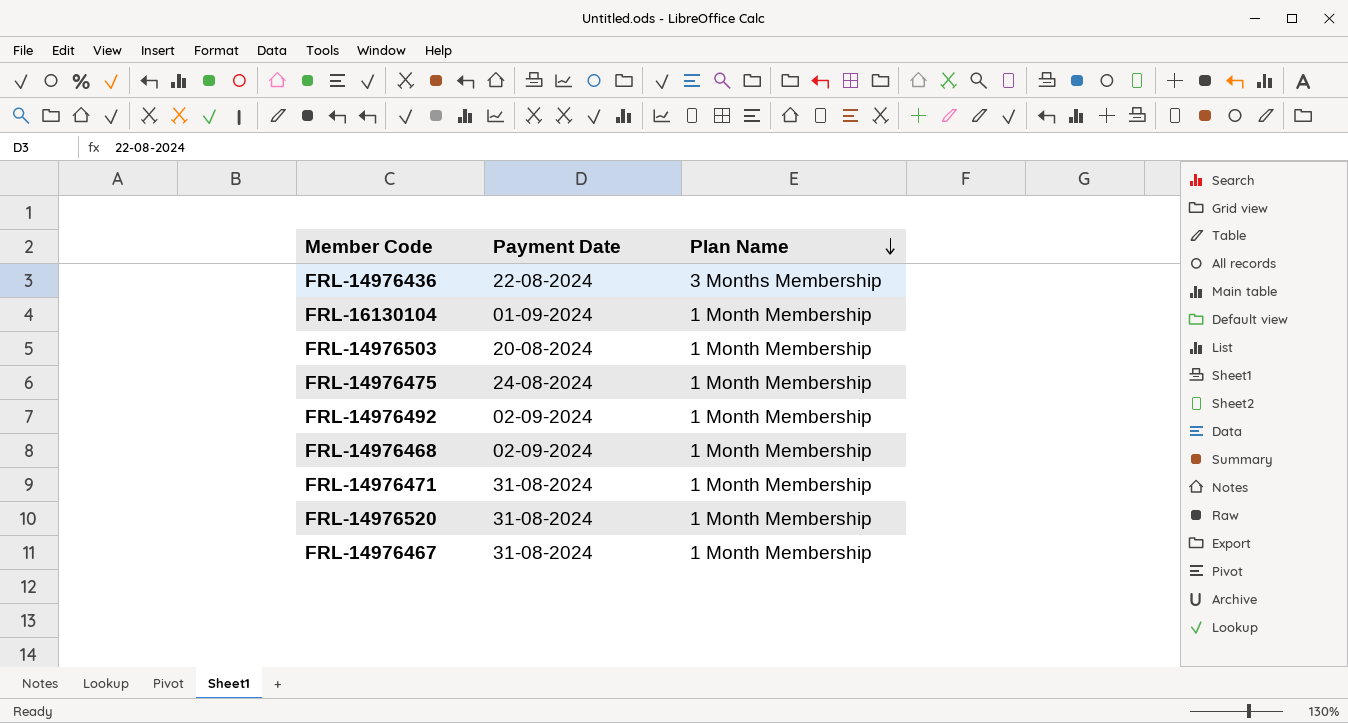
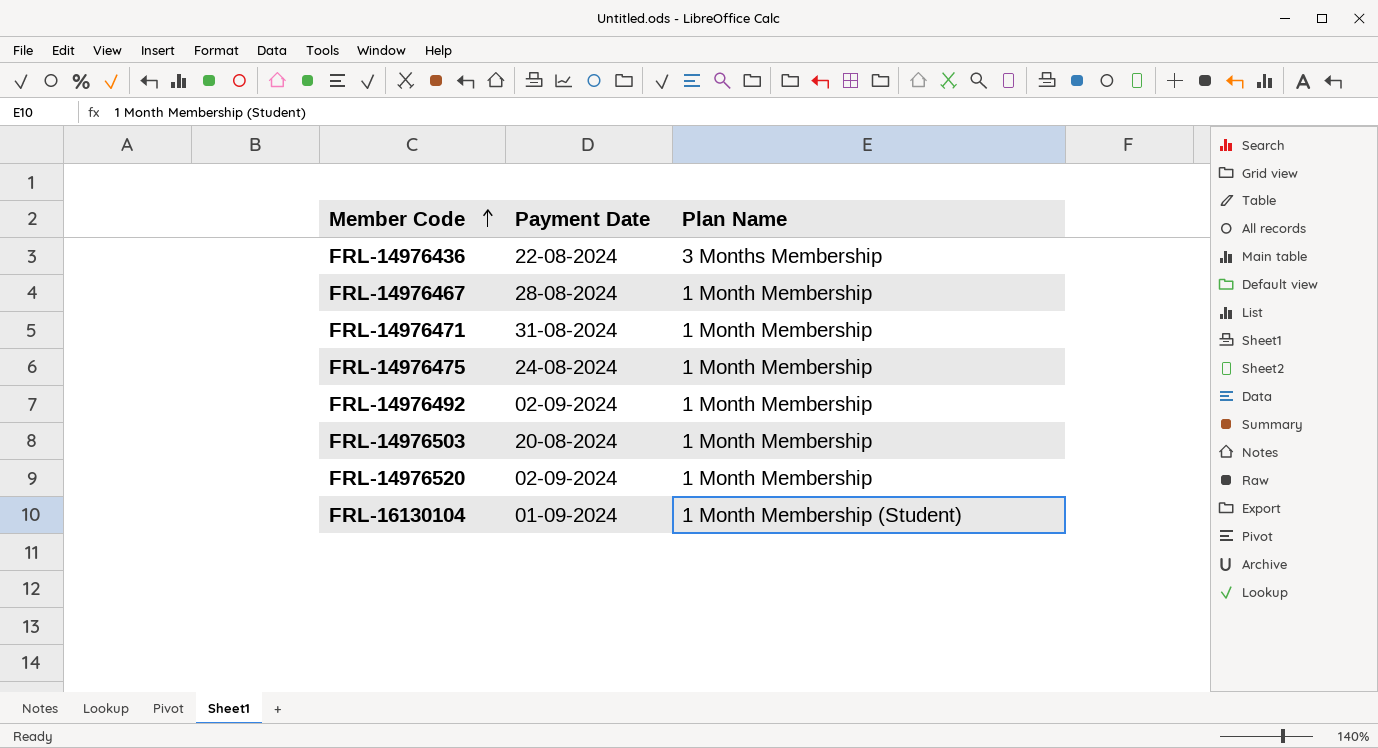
row order: Plan Name descending -> Member Code ascending
row FRL-14976468: 02-09-2024 | 1 Month Membership -> none
FRL-14976467 | Payment Date: 31-08-2024 -> 28-08-2024
FRL-14976520 | Payment Date: 31-08-2024 -> 02-09-2024
FRL-16130104 | Plan Name: 1 Month Membership -> 1 Month Membership (Student)

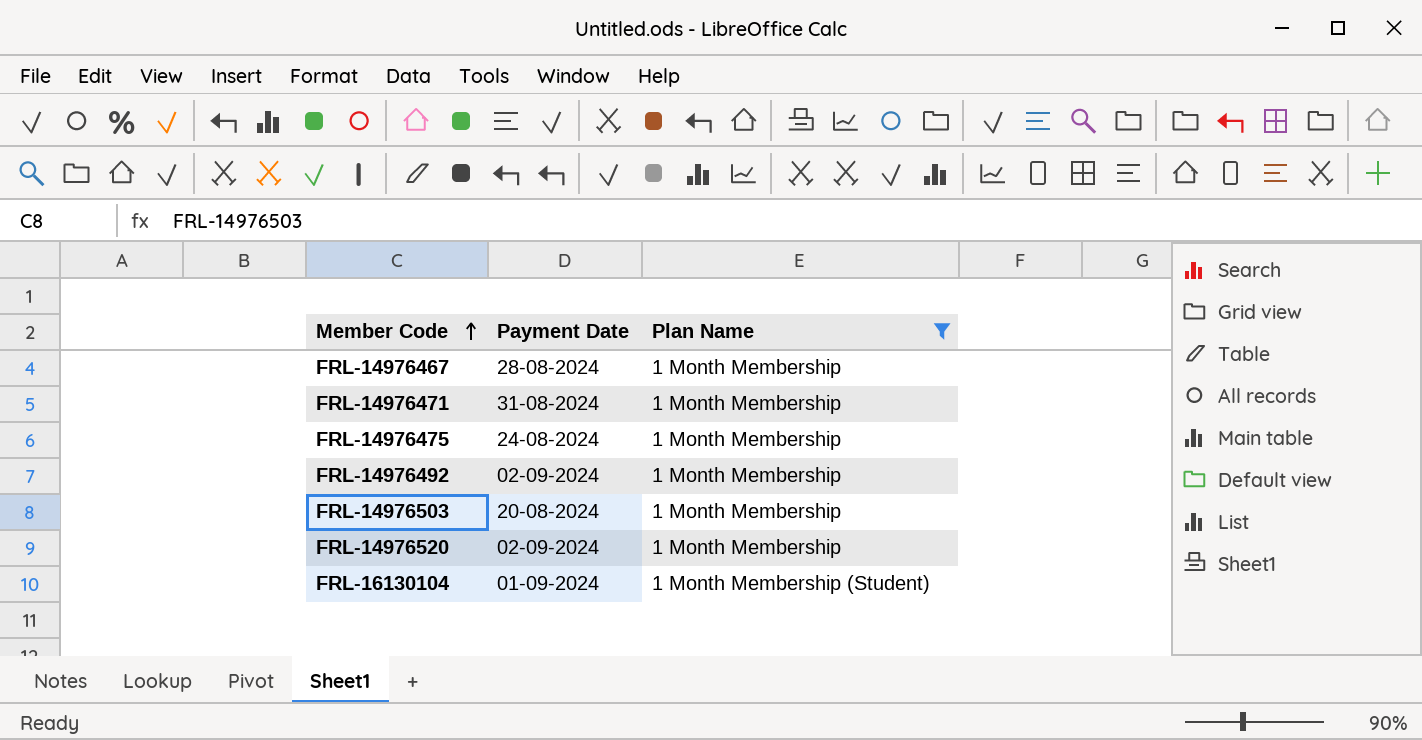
filter: none -> Plan Name != 3 Months Membership

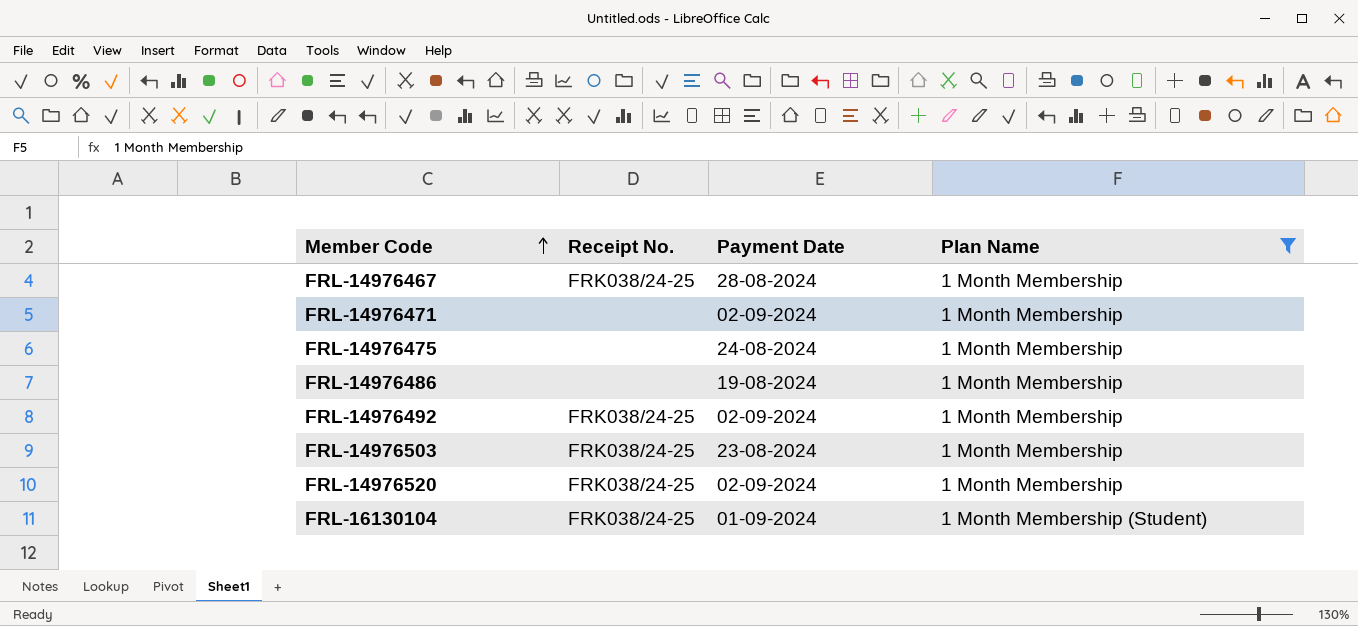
column Receipt No. | position: none -> 2
FRL-14976471 | Payment Date: 31-08-2024 -> 02-09-2024
row FRL-14976486: none -> none | 19-08-2024 | 1 Month Membership
FRL-14976503 | Payment Date: 20-08-2024 -> 23-08-2024

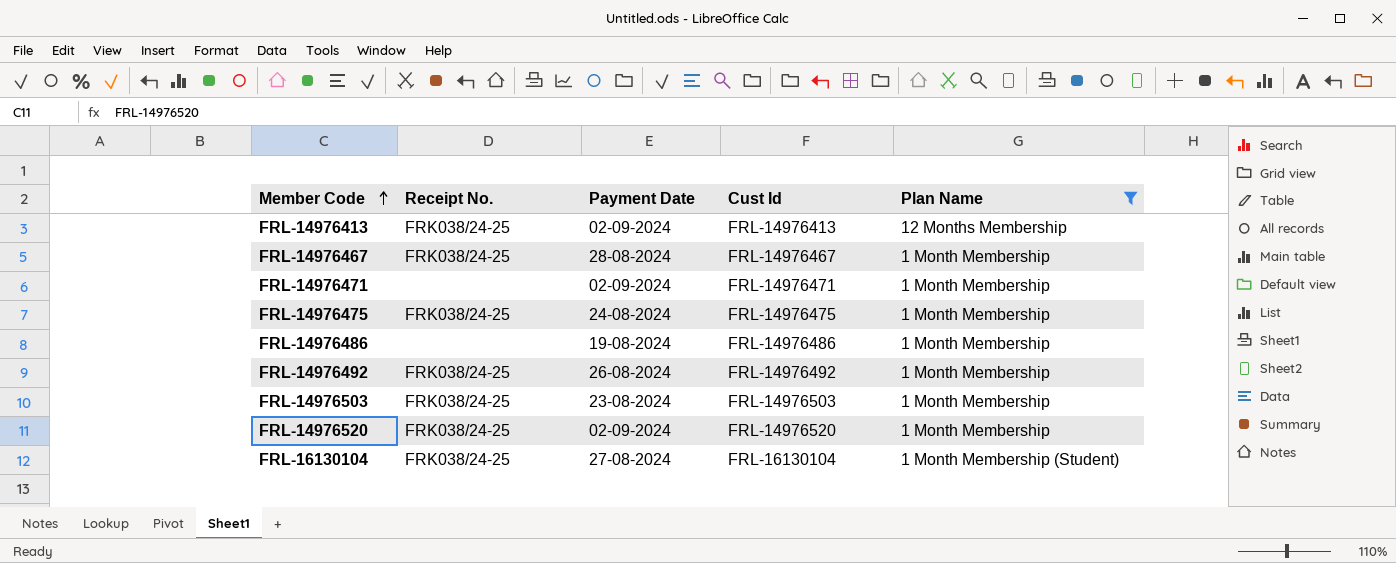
column Cust Id | position: none -> 4
row FRL-14976413: none -> FRK038/24-25 | 02-09-2024 | FRL-14976413 | 12 Months Membership
FRL-14976475 | Receipt No.: none -> FRK038/24-25
FRL-14976492 | Payment Date: 02-09-2024 -> 26-08-2024
FRL-16130104 | Payment Date: 01-09-2024 -> 27-08-2024

